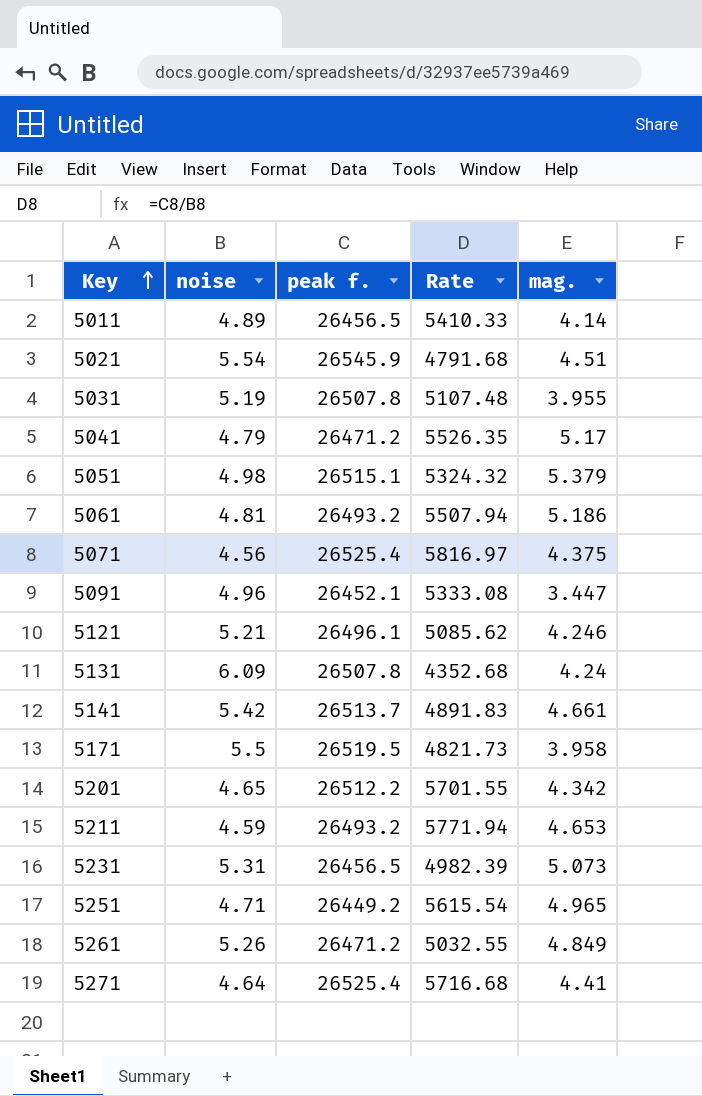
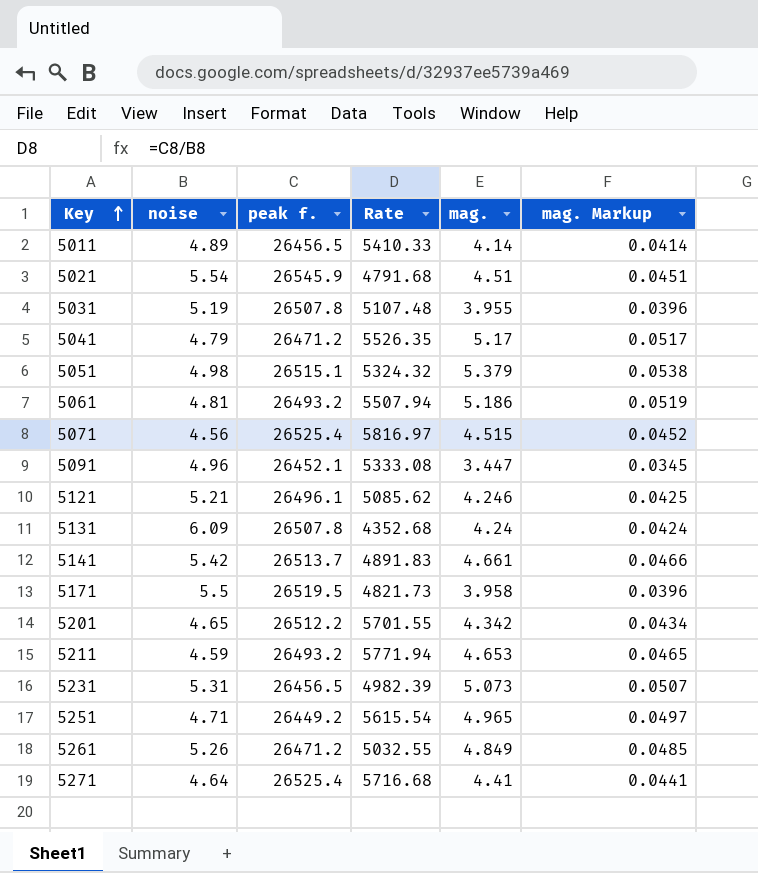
column mag. Markup | formula: none -> [mag.] * 0.01
5071 | mag.: 4.375 -> 4.515

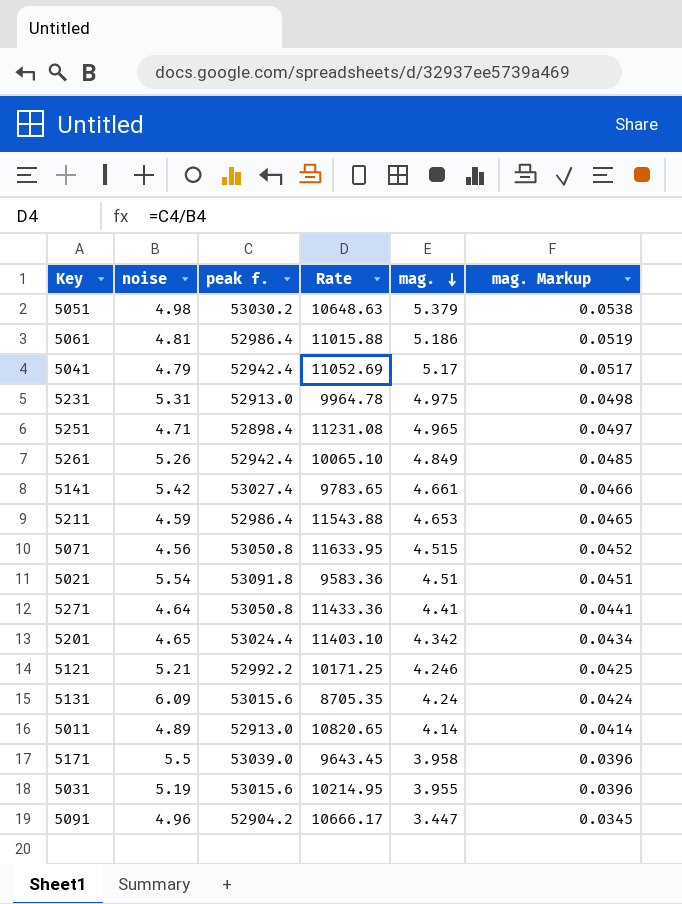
row order: Key ascending -> mag. descending
5051 | peak f.: 26515.1 -> 53030.2
5051 | Rate: 5324.32 -> 10648.63
5061 | peak f.: 26493.2 -> 52986.4
5061 | Rate: 5507.94 -> 11015.88
5041 | peak f.: 26471.2 -> 52942.4
5041 | Rate: 5526.35 -> 11052.69
5231 | peak f.: 26456.5 -> 52913.0
5231 | Rate: 4982.39 -> 9964.78
5231 | mag.: 5.073 -> 4.975
5231 | mag. Markup: 0.0507 -> 0.0498
5251 | peak f.: 26449.2 -> 52898.4
5251 | Rate: 5615.54 -> 11231.08
5261 | peak f.: 26471.2 -> 52942.4
5261 | Rate: 5032.55 -> 10065.10
5141 | peak f.: 26513.7 -> 53027.4
5141 | Rate: 4891.83 -> 9783.65
5211 | peak f.: 26493.2 -> 52986.4
5211 | Rate: 5771.94 -> 11543.88
5071 | peak f.: 26525.4 -> 53050.8
5071 | Rate: 5816.97 -> 11633.95
5021 | peak f.: 26545.9 -> 53091.8
5021 | Rate: 4791.68 -> 9583.36
5271 | peak f.: 26525.4 -> 53050.8
5271 | Rate: 5716.68 -> 11433.36
5201 | peak f.: 26512.2 -> 53024.4
5201 | Rate: 5701.55 -> 11403.10
5121 | peak f.: 26496.1 -> 52992.2
5121 | Rate: 5085.62 -> 10171.25
5131 | peak f.: 26507.8 -> 53015.6
5131 | Rate: 4352.68 -> 8705.35
5011 | peak f.: 26456.5 -> 52913.0
5011 | Rate: 5410.33 -> 10820.65
5171 | peak f.: 26519.5 -> 53039.0
5171 | Rate: 4821.73 -> 9643.45
5031 | peak f.: 26507.8 -> 53015.6
5031 | Rate: 5107.48 -> 10214.95
5091 | peak f.: 26452.1 -> 52904.2
5091 | Rate: 5333.08 -> 10666.17

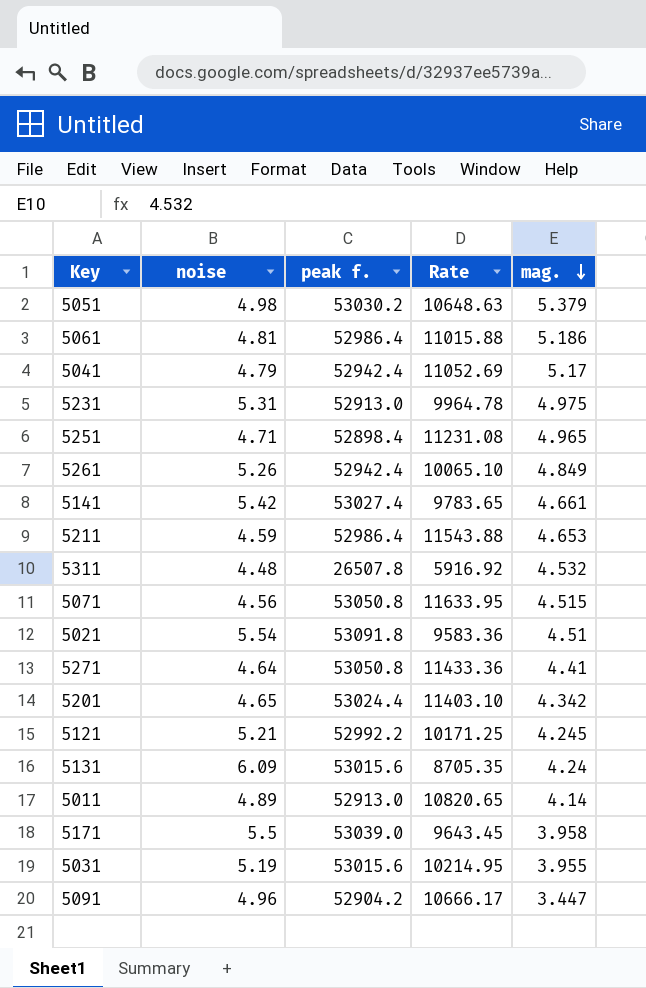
column mag. Markup | formula: [mag.] * 0.01 -> none
row 5311: none -> 4.48 | 26507.8 | 5916.92 | 4.532
5121 | mag.: 4.246 -> 4.245

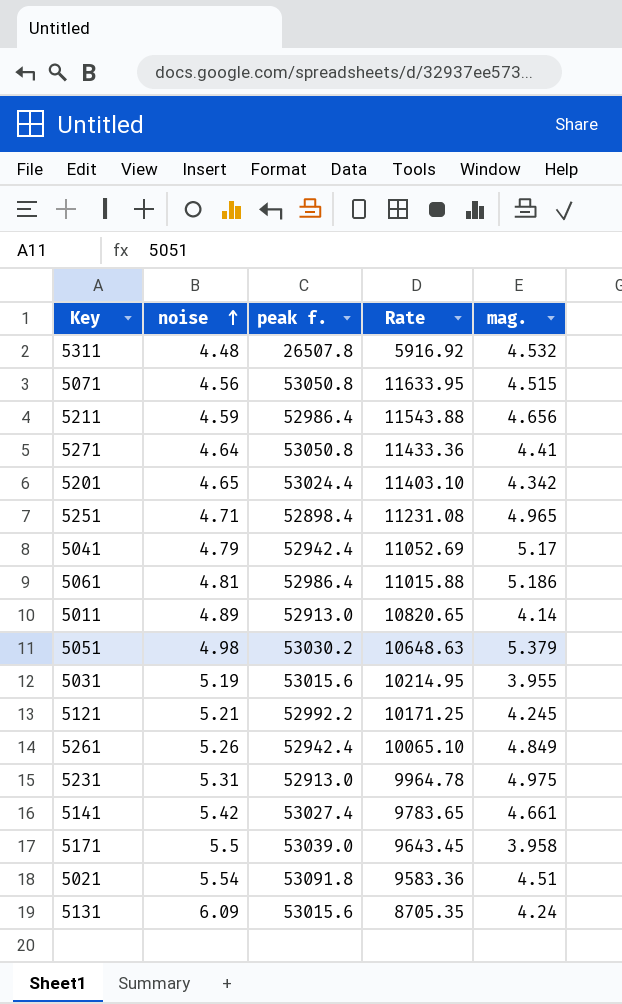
row order: mag. descending -> noise ascending
row 5091: 4.96 | 52904.2 | 10666.17 | 3.447 -> none
5211 | mag.: 4.653 -> 4.656

